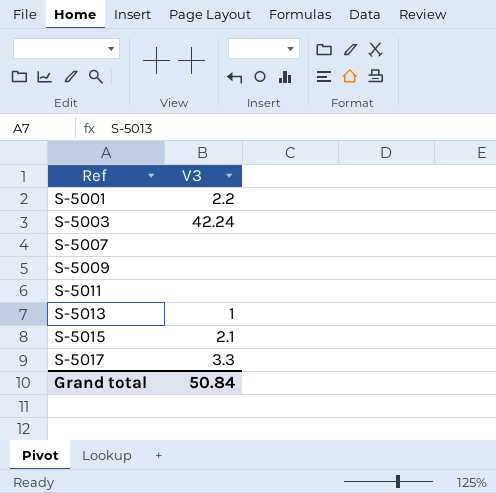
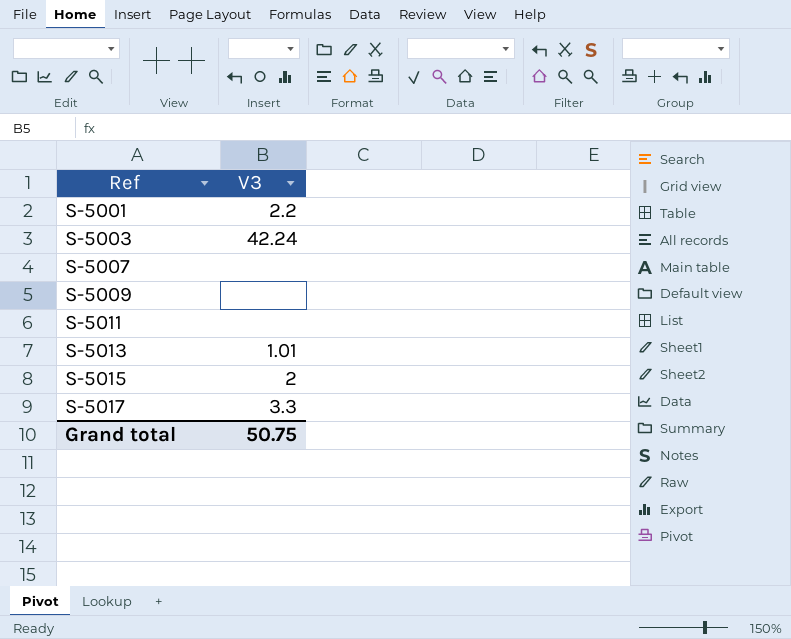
S-5013 | V3: 1 -> 1.01
S-5015 | V3: 2.1 -> 2
Grand total | V3: 50.84 -> 50.75

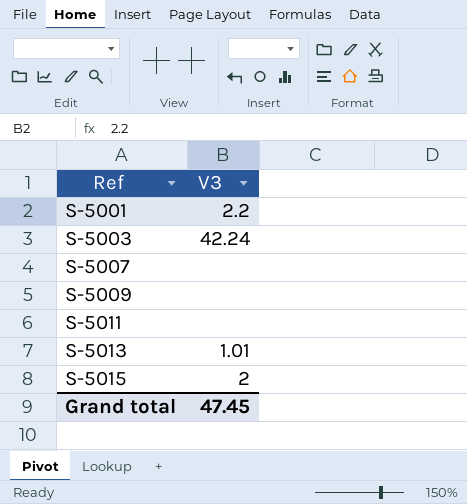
row S-5017: 3.3 -> none
Grand total | V3: 50.75 -> 47.45

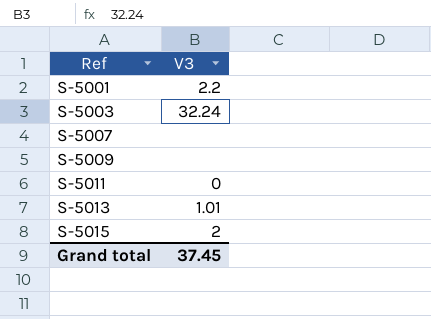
S-5003 | V3: 42.24 -> 32.24
S-5011 | V3: none -> 0
Grand total | V3: 47.45 -> 37.45

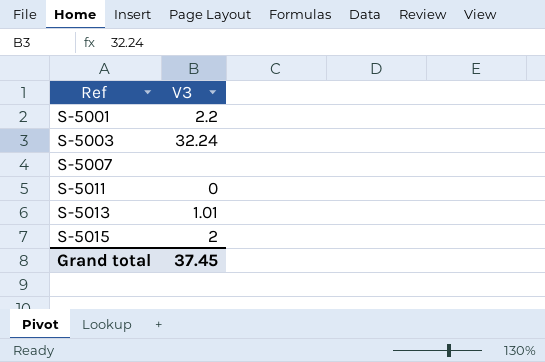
row S-5009: none -> none

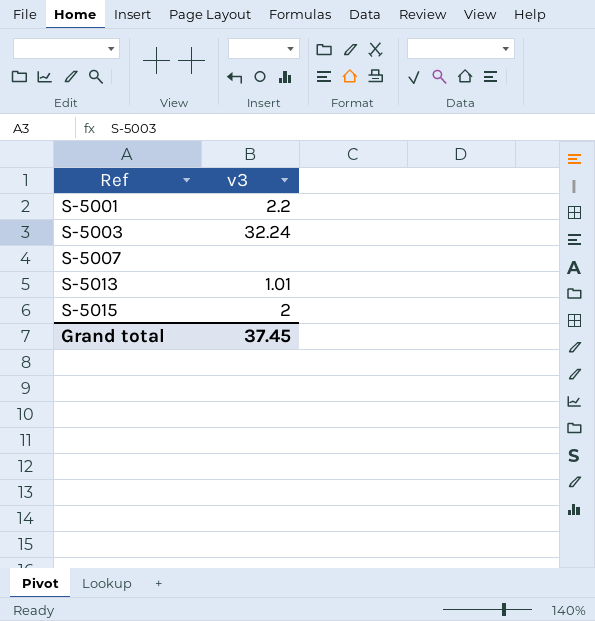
column name: V3 -> v3
row S-5011: 0 -> none

